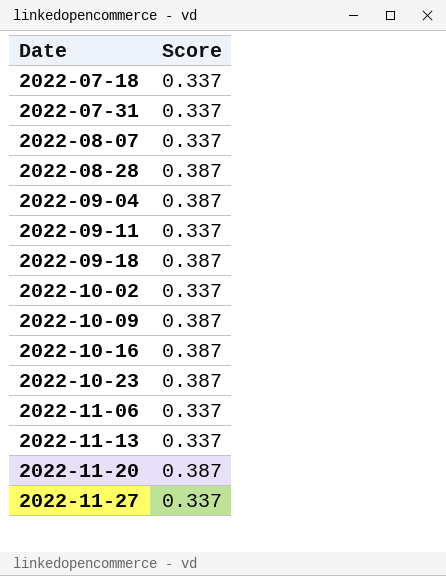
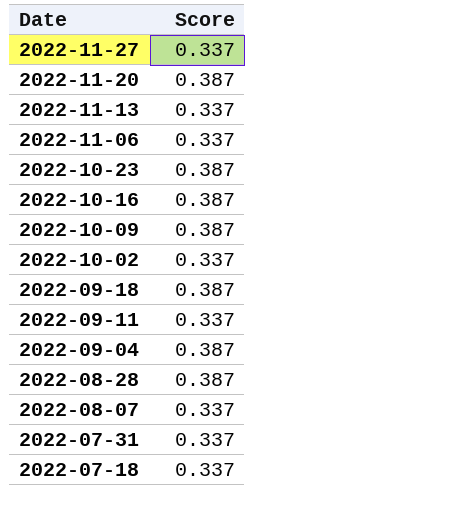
row order: Date ascending -> Date descending

